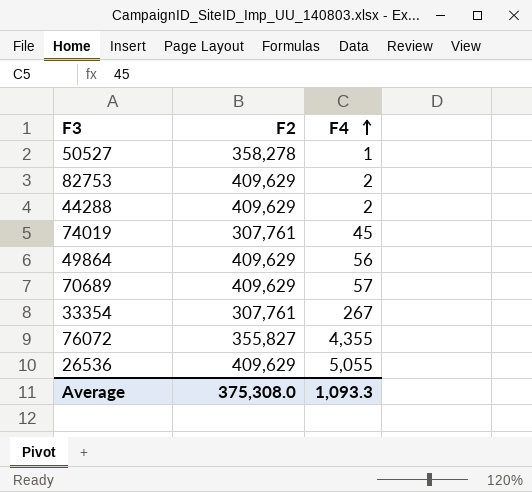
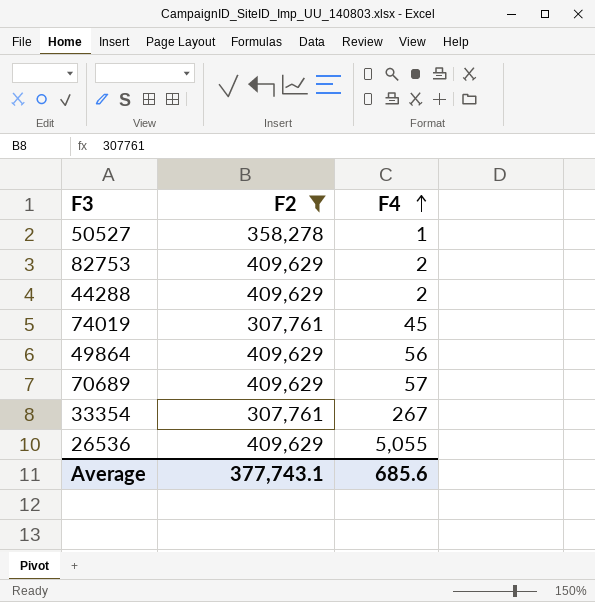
filter: none -> F2 != 355,827
Average | F2: 375,308.0 -> 377,743.1
Average | F4: 1,093.3 -> 685.6

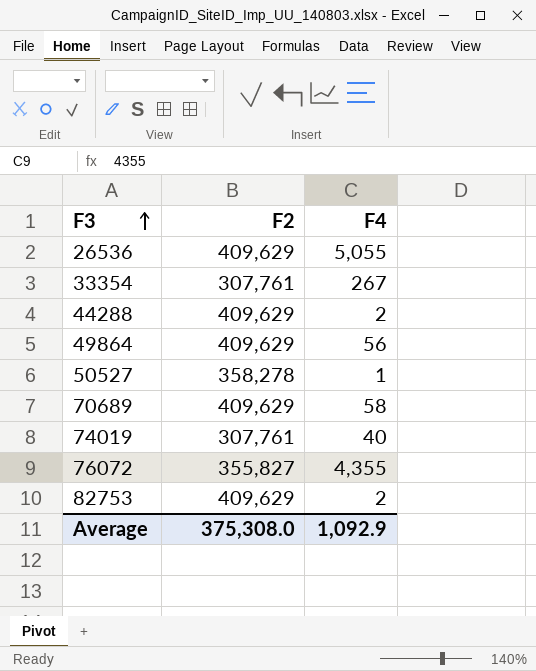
filter: F2 != 355,827 -> none
row order: F4 ascending -> F3 ascending
70689 | F4: 57 -> 58
74019 | F4: 45 -> 40
Average | F2: 377,743.1 -> 375,308.0
Average | F4: 685.6 -> 1,092.9

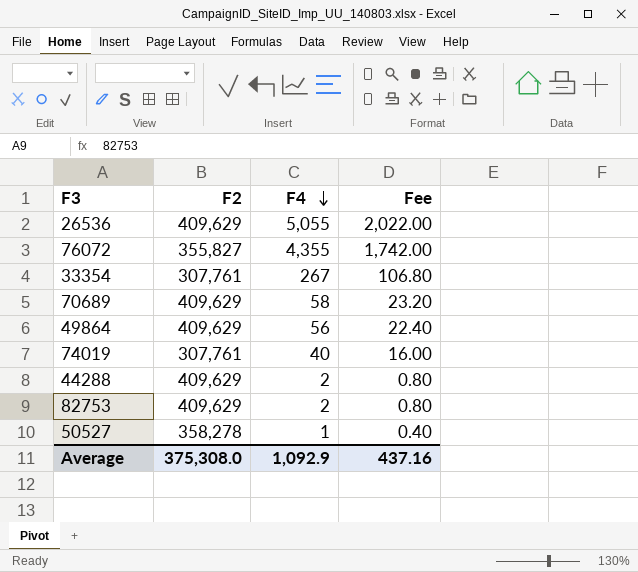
row order: F3 ascending -> F4 descending
column Fee | formula: none -> [F4] * 0.4

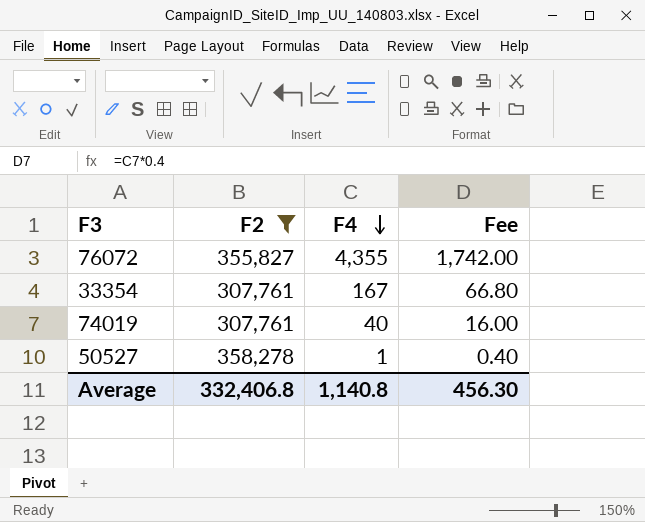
filter: none -> F2 != 409,629
33354 | F4: 267 -> 167
33354 | Fee: 106.80 -> 66.80
Average | F2: 375,308.0 -> 332,406.8
Average | F4: 1,092.9 -> 1,140.8
Average | Fee: 437.16 -> 456.30

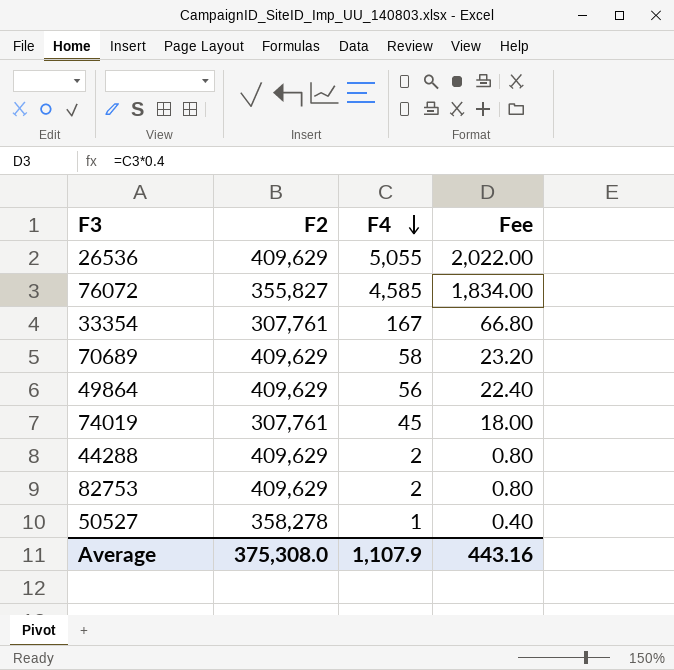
filter: F2 != 409,629 -> none
76072 | F4: 4,355 -> 4,585
76072 | Fee: 1,742.00 -> 1,834.00
74019 | F4: 40 -> 45
74019 | Fee: 16.00 -> 18.00
Average | F2: 332,406.8 -> 375,308.0
Average | F4: 1,140.8 -> 1,107.9
Average | Fee: 456.30 -> 443.16

